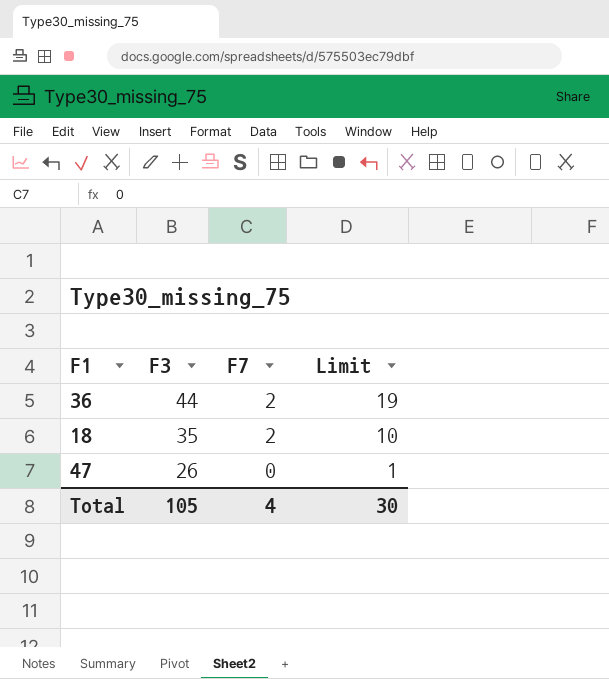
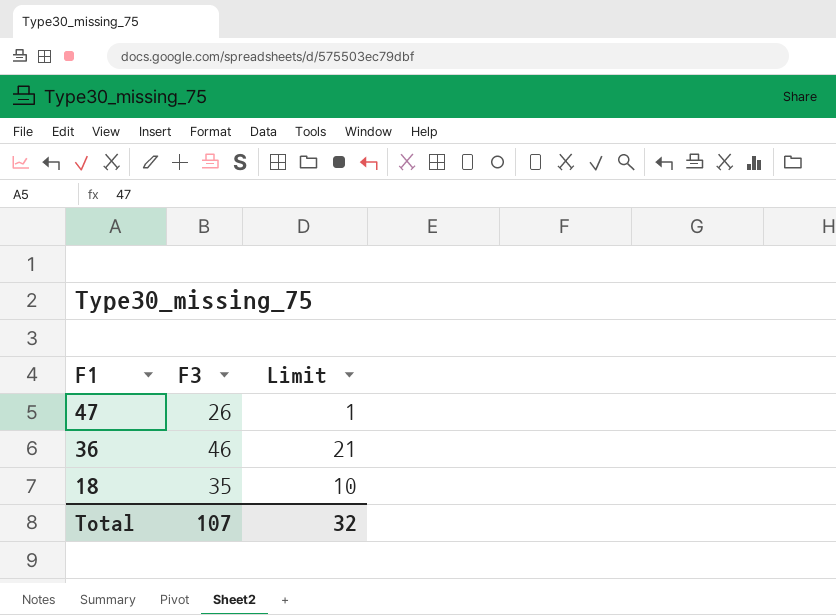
row order: F3 descending -> F1 descending
column F7 | position: 3 -> none
36 | F3: 44 -> 46
36 | Limit: 19 -> 21
Total | F3: 105 -> 107
Total | Limit: 30 -> 32

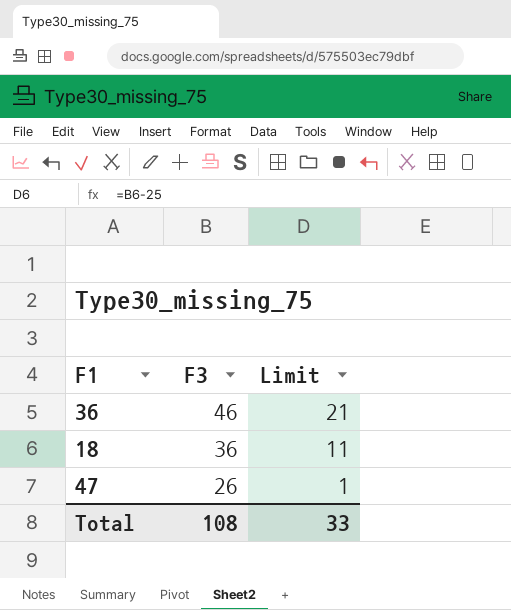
row order: F1 descending -> F3 descending
18 | F3: 35 -> 36
18 | Limit: 10 -> 11
Total | F3: 107 -> 108
Total | Limit: 32 -> 33

